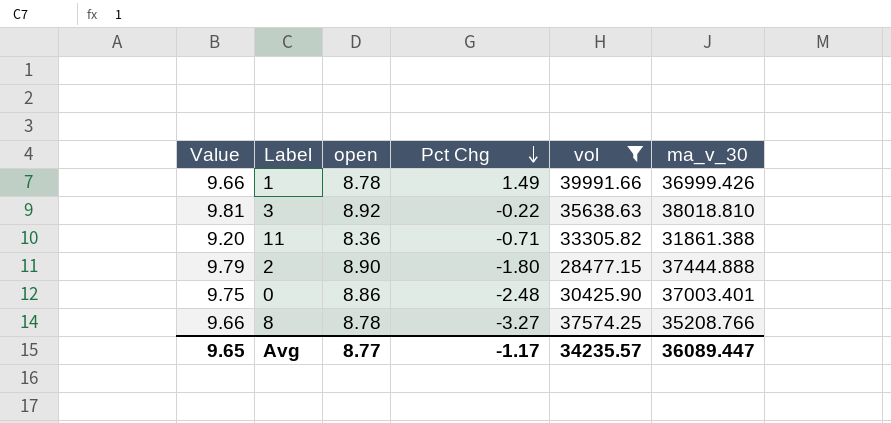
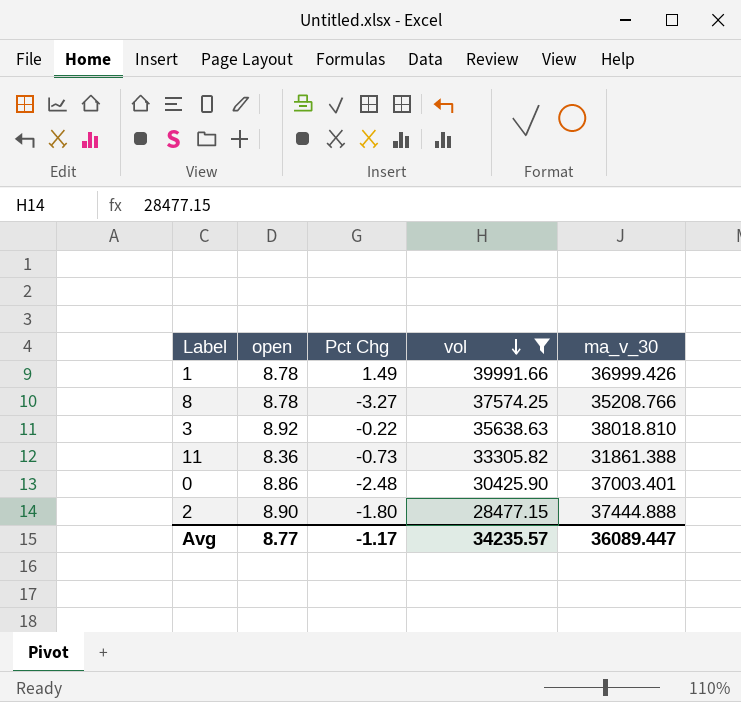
row order: Pct Chg descending -> vol descending
column Value | formula: [open] * 1.1 -> none
11 | Pct Chg: -0.71 -> -0.73

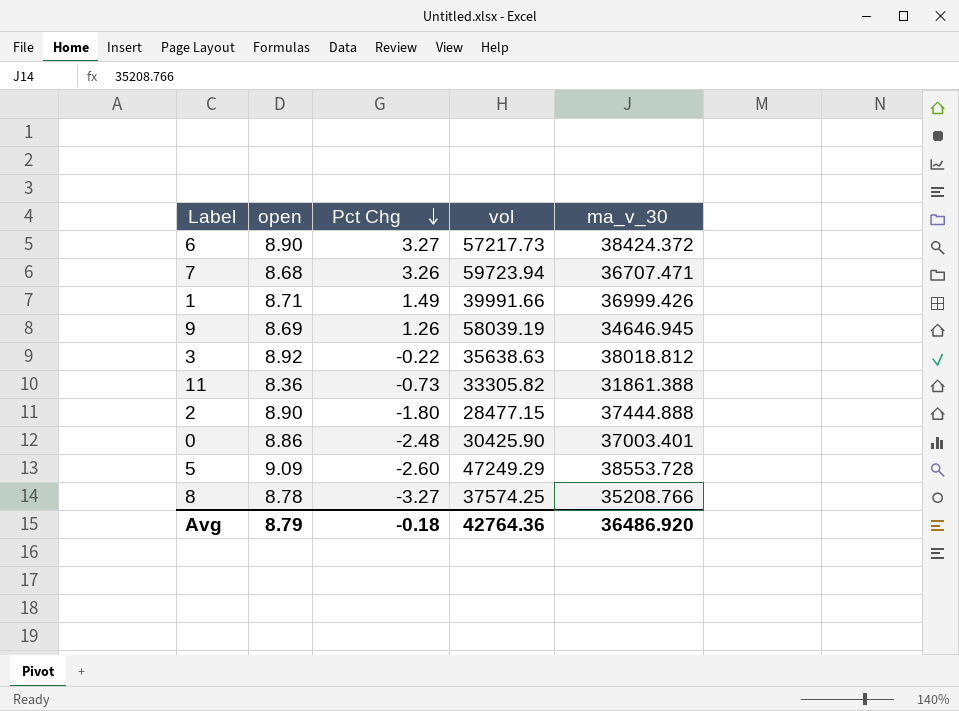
filter: vol <= 39991.66 -> none
row order: vol descending -> Pct Chg descending
1 | open: 8.78 -> 8.71
3 | ma_v_30: 38018.810 -> 38018.812
Avg | open: 8.77 -> 8.79
Avg | Pct Chg: -1.17 -> -0.18
Avg | vol: 34235.57 -> 42764.36
Avg | ma_v_30: 36089.447 -> 36486.920

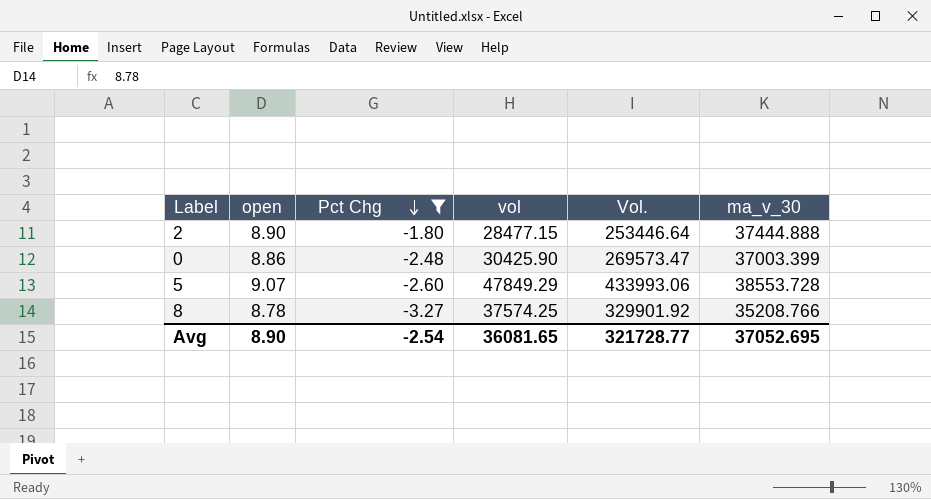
filter: none -> Pct Chg <= -1.80
column Vol. | formula: none -> [open] * [vol]
0 | ma_v_30: 37003.401 -> 37003.399
5 | open: 9.09 -> 9.07
5 | vol: 47249.29 -> 47849.29
Avg | open: 8.79 -> 8.90
Avg | Pct Chg: -0.18 -> -2.54
Avg | vol: 42764.36 -> 36081.65
Avg | ma_v_30: 36486.920 -> 37052.695

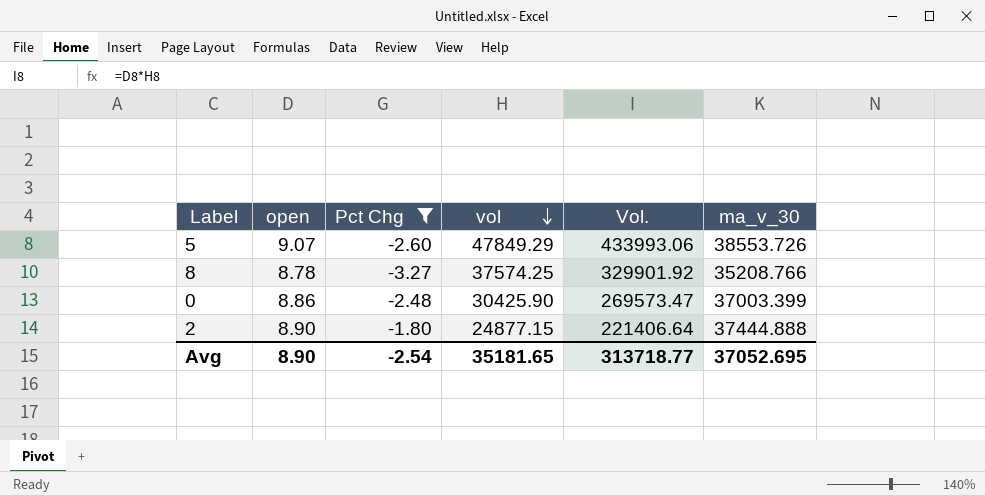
row order: Pct Chg descending -> vol descending
5 | ma_v_30: 38553.728 -> 38553.726
2 | vol: 28477.15 -> 24877.15
2 | Vol.: 253446.64 -> 221406.64
Avg | vol: 36081.65 -> 35181.65
Avg | Vol.: 321728.77 -> 313718.77

